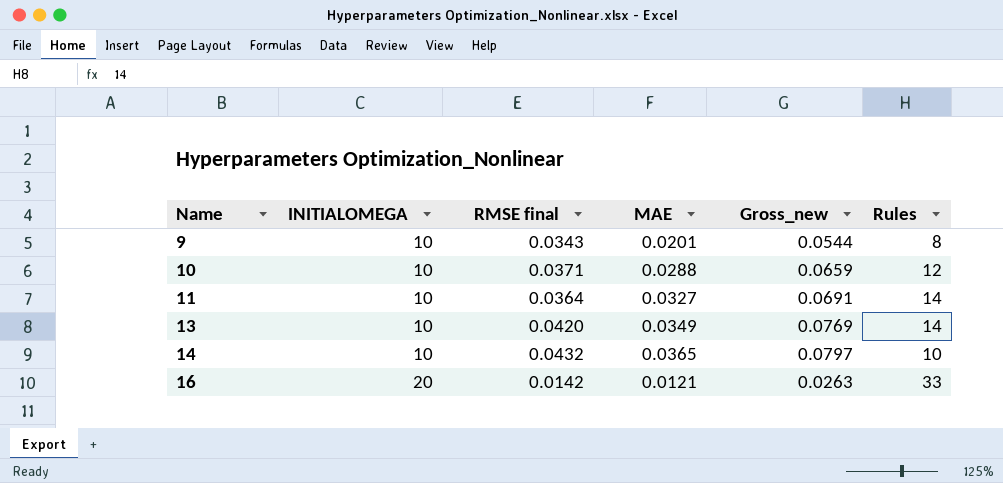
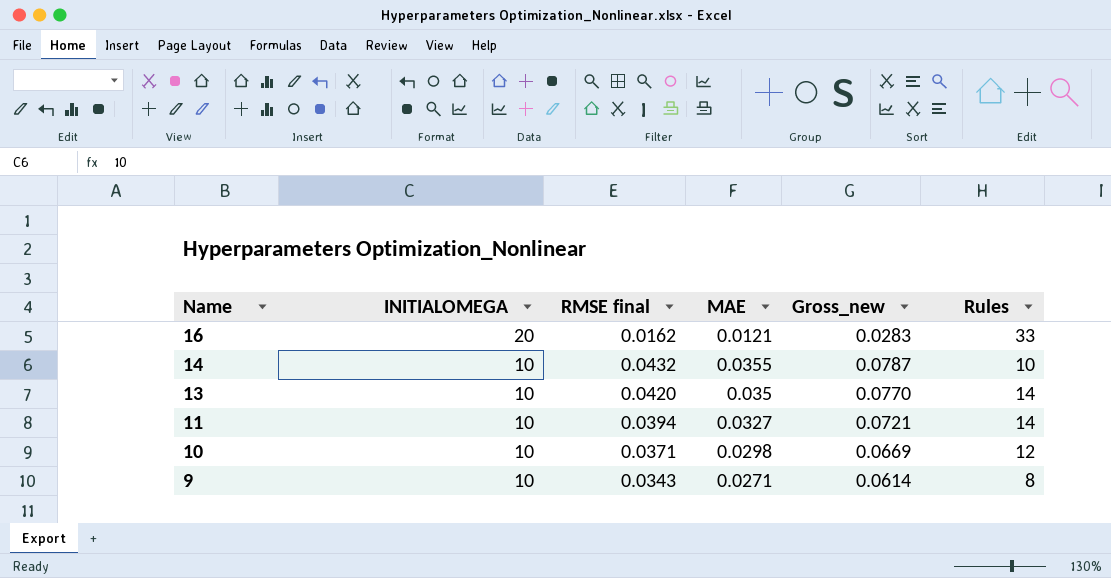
row order: Name ascending -> Name descending
16 | RMSE final: 0.0142 -> 0.0162
16 | Gross_new: 0.0263 -> 0.0283
14 | MAE: 0.0365 -> 0.0355
14 | Gross_new: 0.0797 -> 0.0787
13 | MAE: 0.0349 -> 0.035
13 | Gross_new: 0.0769 -> 0.0770
11 | RMSE final: 0.0364 -> 0.0394
11 | Gross_new: 0.0691 -> 0.0721
10 | MAE: 0.0288 -> 0.0298
10 | Gross_new: 0.0659 -> 0.0669
9 | MAE: 0.0201 -> 0.0271
9 | Gross_new: 0.0544 -> 0.0614

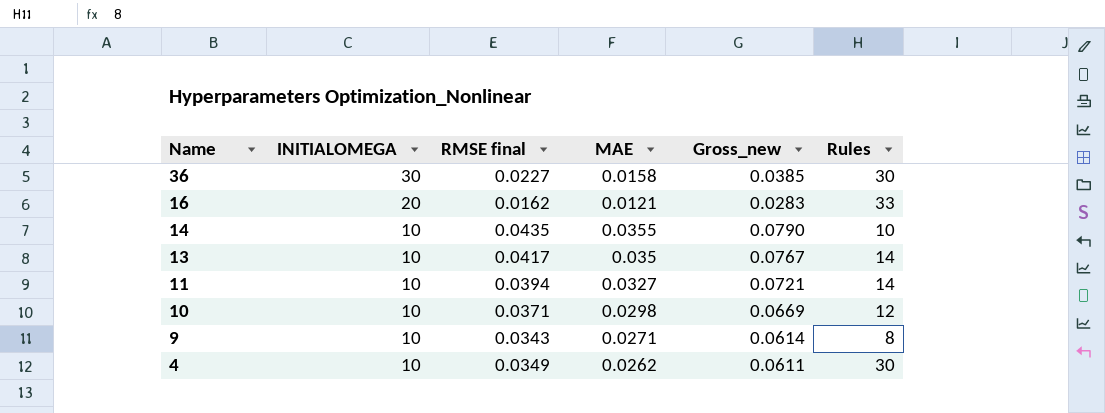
row 36: none -> 30 | 0.0227 | 0.0158 | 0.0385 | 30
14 | RMSE final: 0.0432 -> 0.0435
14 | Gross_new: 0.0787 -> 0.0790
13 | RMSE final: 0.0420 -> 0.0417
13 | Gross_new: 0.0770 -> 0.0767
row 4: none -> 10 | 0.0349 | 0.0262 | 0.0611 | 30

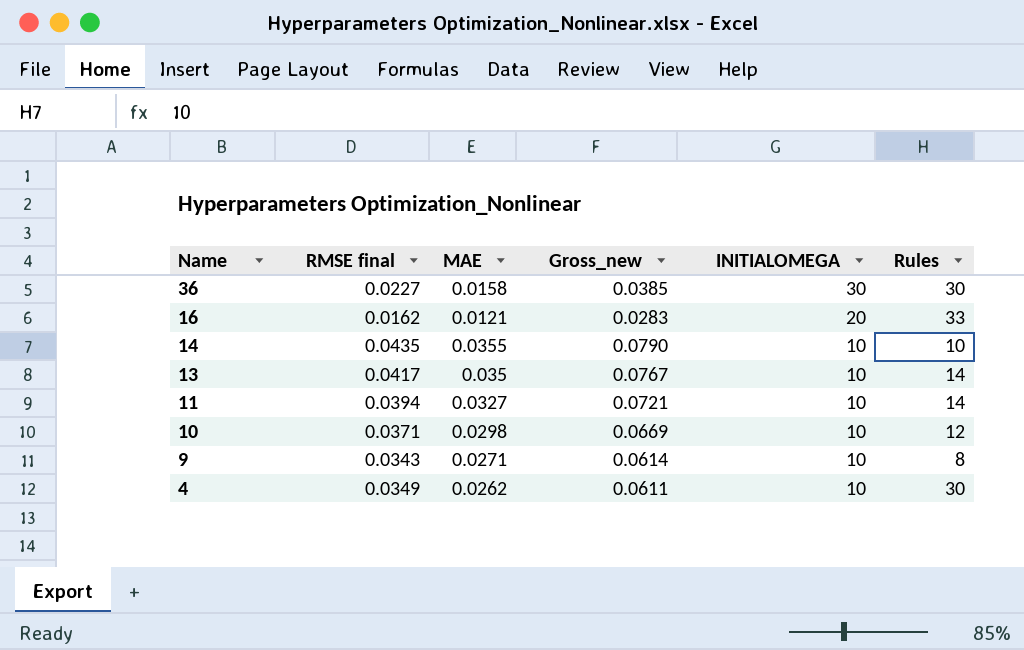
column INITIALOMEGA | position: 2 -> 5

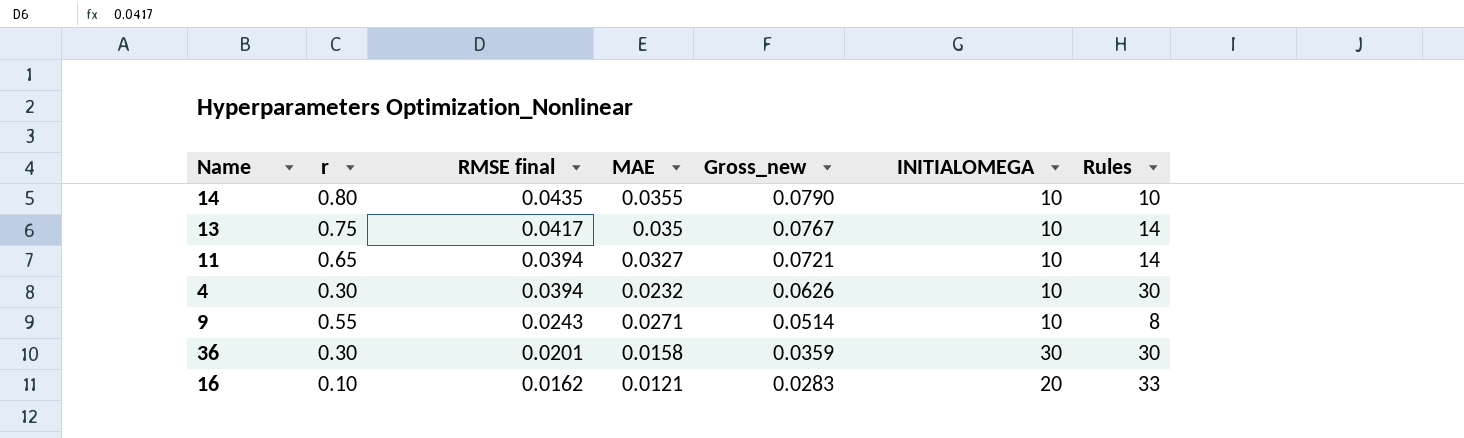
row order: Name descending -> RMSE final descending
column r | position: none -> 2
row 10: 0.0371 | 0.0298 | 0.0669 | 10 | 12 -> none
4 | RMSE final: 0.0349 -> 0.0394
4 | MAE: 0.0262 -> 0.0232
4 | Gross_new: 0.0611 -> 0.0626
9 | RMSE final: 0.0343 -> 0.0243
9 | Gross_new: 0.0614 -> 0.0514
36 | RMSE final: 0.0227 -> 0.0201
36 | Gross_new: 0.0385 -> 0.0359

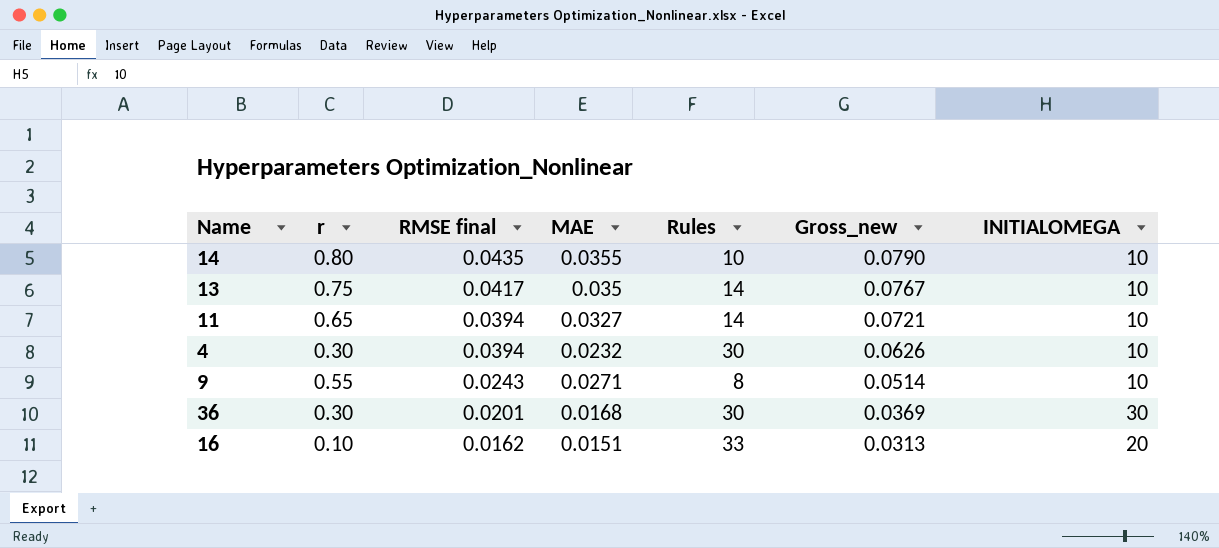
column Rules | position: 7 -> 5
36 | MAE: 0.0158 -> 0.0168
36 | Gross_new: 0.0359 -> 0.0369
16 | MAE: 0.0121 -> 0.0151
16 | Gross_new: 0.0283 -> 0.0313

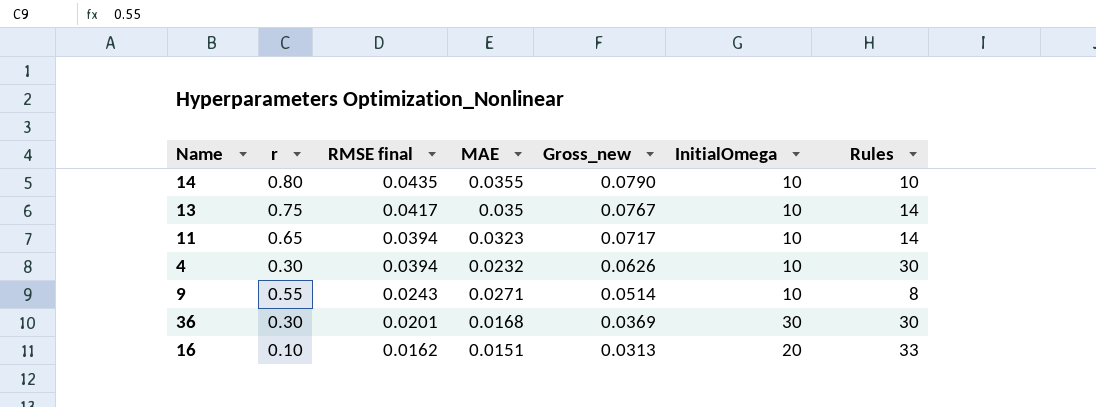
column name: INITIALOMEGA -> InitialOmega
column Rules | position: 5 -> 7
11 | MAE: 0.0327 -> 0.0323
11 | Gross_new: 0.0721 -> 0.0717

